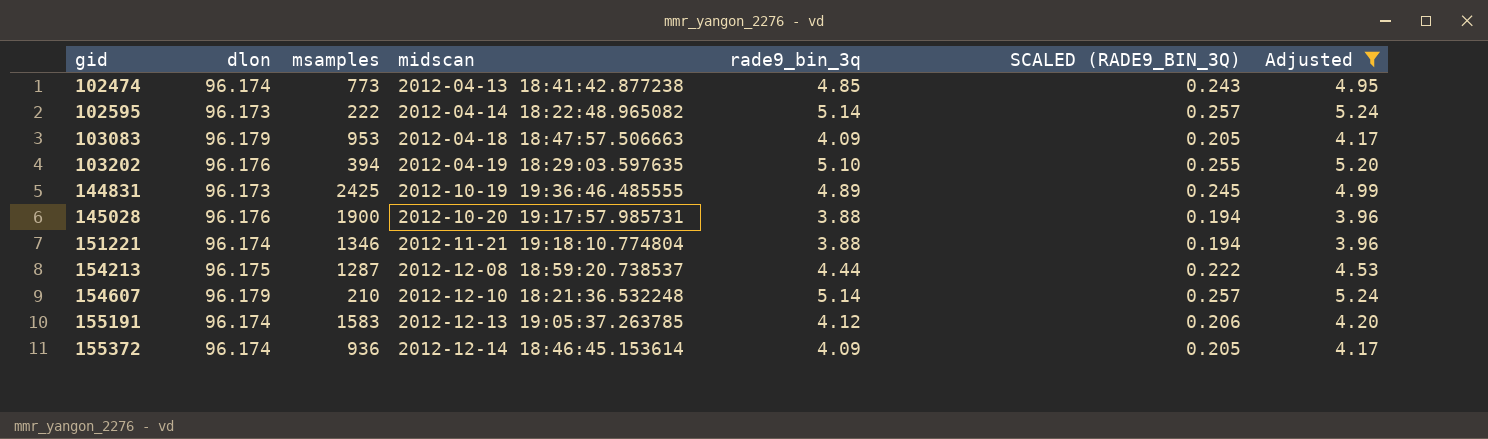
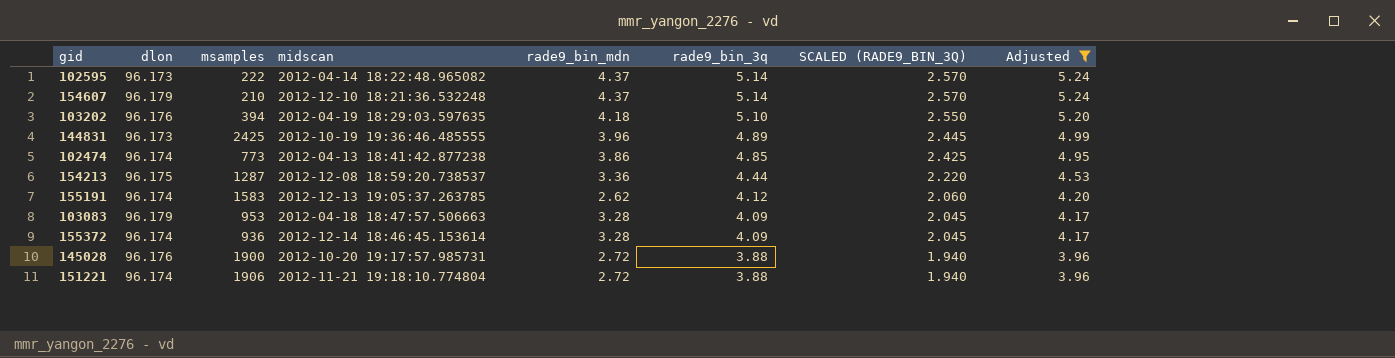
row order: gid ascending -> rade9_bin_3q descending
column rade9_bin_mdn | position: none -> 5
column SCALED (RADE9_BIN_3Q) | formula: [rade9_bin_3q] * 0.05 -> [rade9_bin_3q] * 0.5
151221 | msamples: 1346 -> 1906

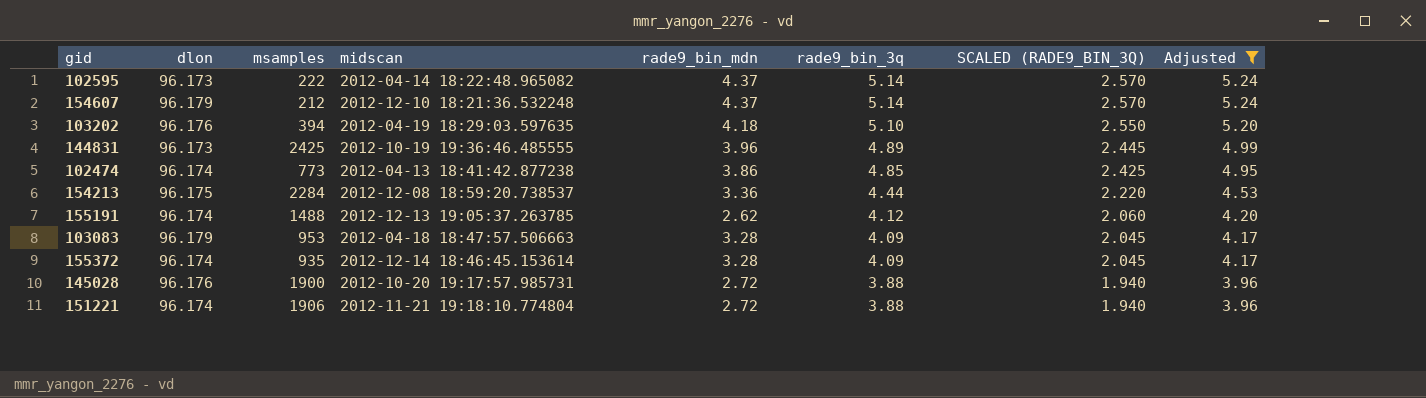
154607 | msamples: 210 -> 212
154213 | msamples: 1287 -> 2284
155191 | msamples: 1583 -> 1488
155372 | msamples: 936 -> 935

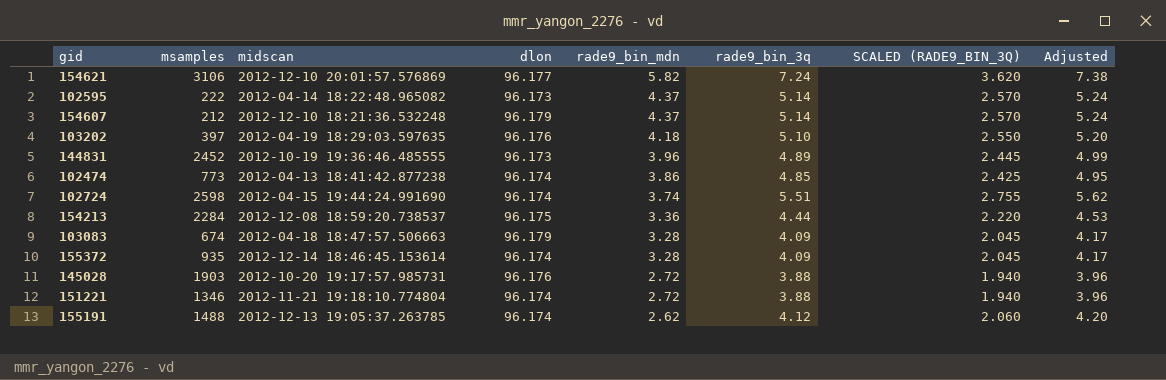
filter: Adjusted <= 5.24 -> none
row order: rade9_bin_3q descending -> rade9_bin_mdn descending
column dlon | position: 2 -> 4
103202 | msamples: 394 -> 397
144831 | msamples: 2425 -> 2452
103083 | msamples: 953 -> 674
145028 | msamples: 1900 -> 1903
151221 | msamples: 1906 -> 1346

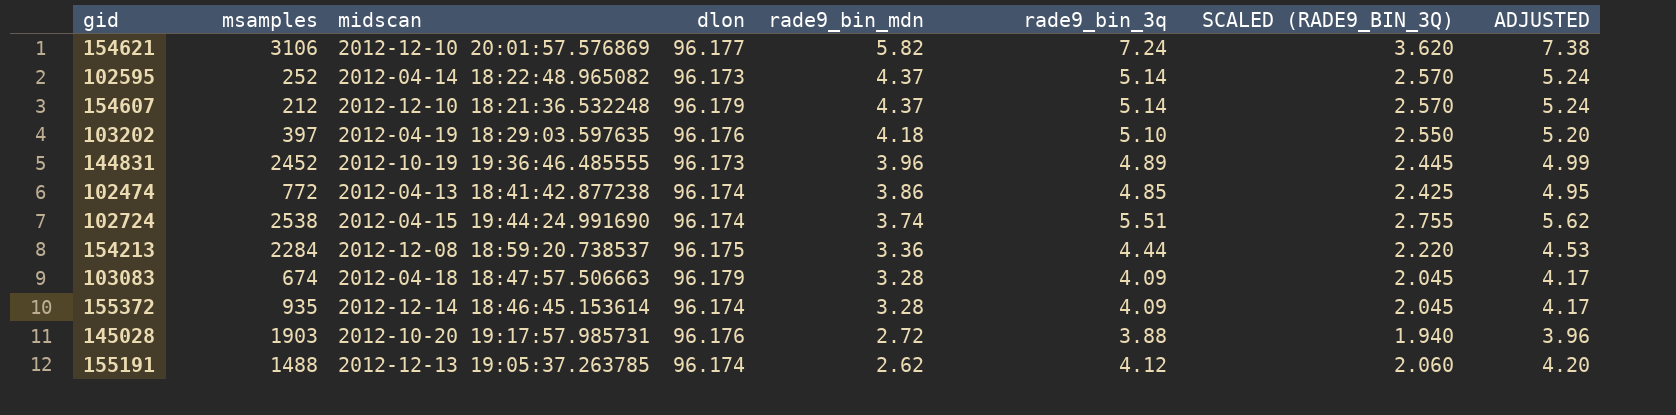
column name: Adjusted -> ADJUSTED
row 151221: 1346 | 2012-11-21 19:18:10.774804 | 96.174 | 2.72 | 3.88 | 1.940 | 3.96 -> none
102595 | msamples: 222 -> 252
102474 | msamples: 773 -> 772
102724 | msamples: 2598 -> 2538

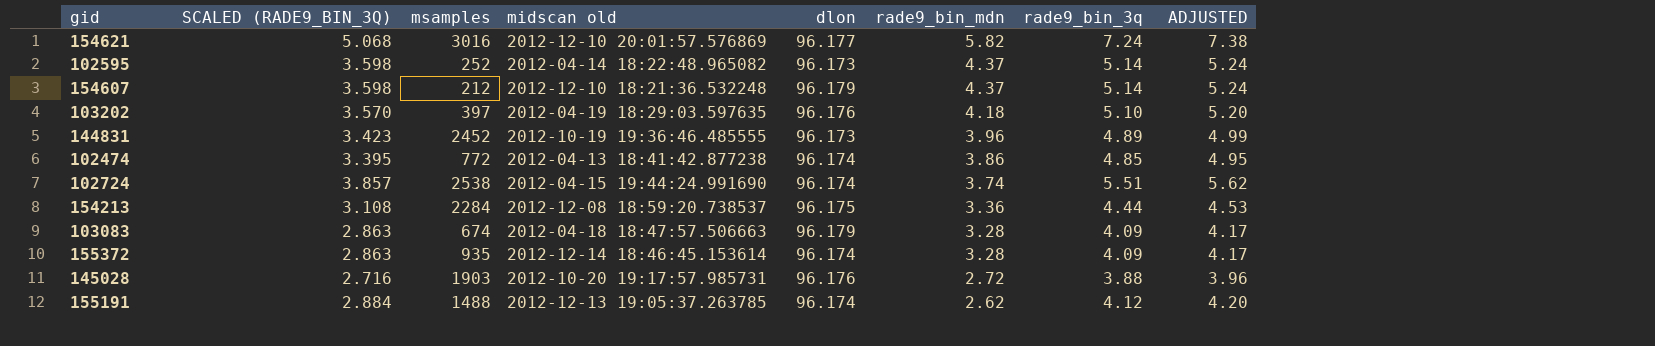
column SCALED (RADE9_BIN_3Q) | formula: [rade9_bin_3q] * 0.5 -> [rade9_bin_3q] * 0.7
column SCALED (RADE9_BIN_3Q) | position: 7 -> 2
column name: midscan -> midscan old
154621 | msamples: 3106 -> 3016

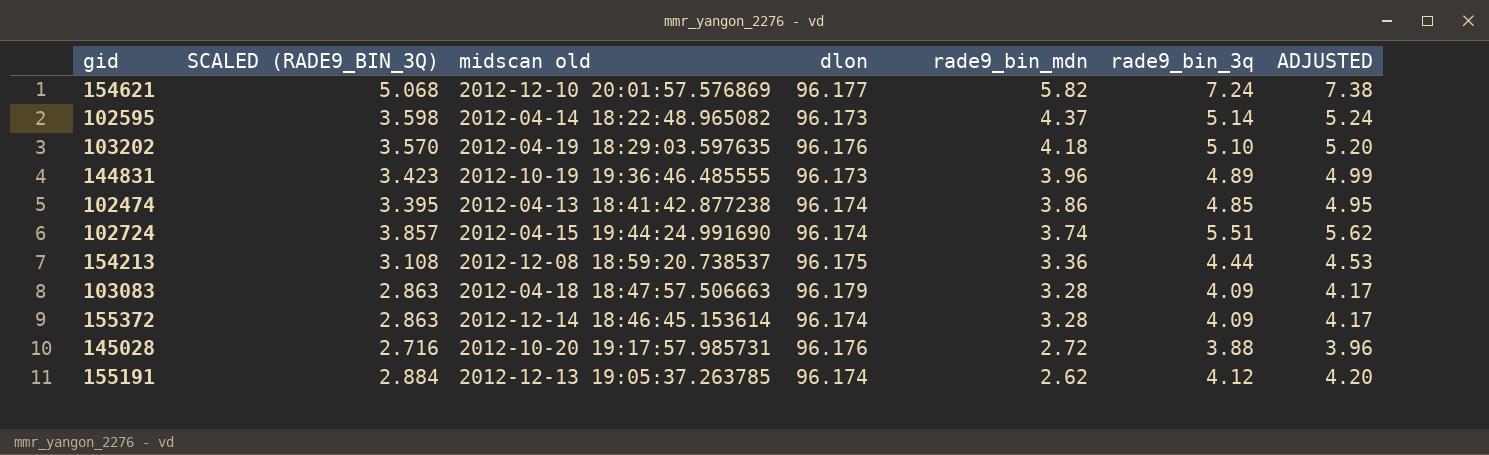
column msamples | position: 3 -> none
row 154607: 3.598 | 212 | 2012-12-10 18:21:36.532248 | 96.179 | 4.37 | 5.14 | 5.24 -> none

